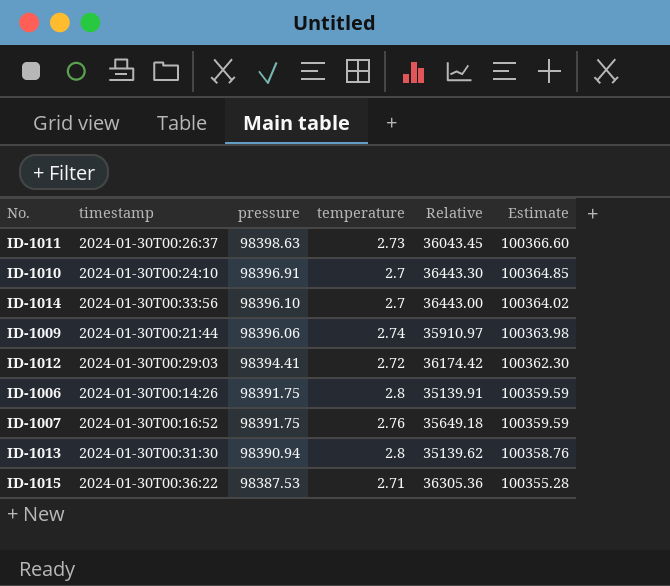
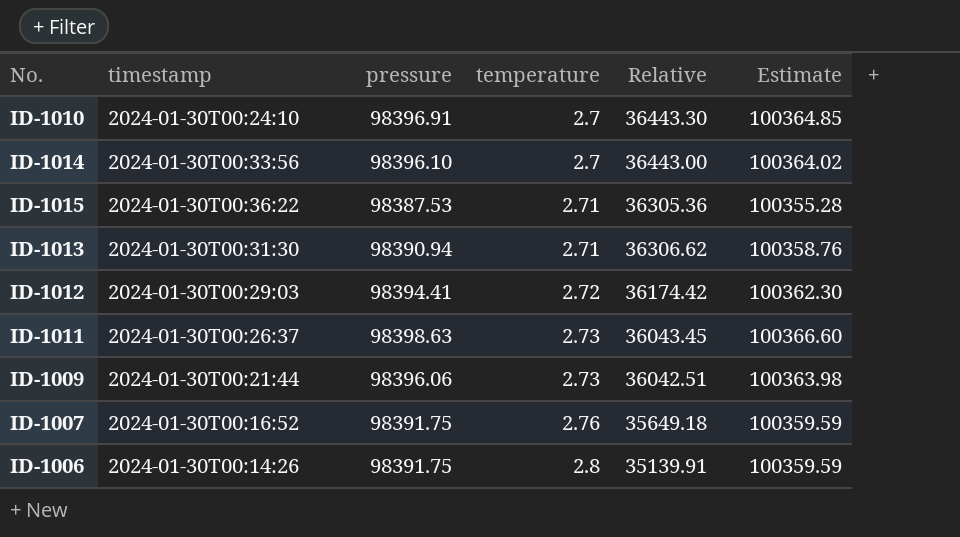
row order: pressure descending -> temperature ascending
ID-1013 | temperature: 2.8 -> 2.71
ID-1013 | Relative: 35139.62 -> 36306.62
ID-1009 | temperature: 2.74 -> 2.73
ID-1009 | Relative: 35910.97 -> 36042.51

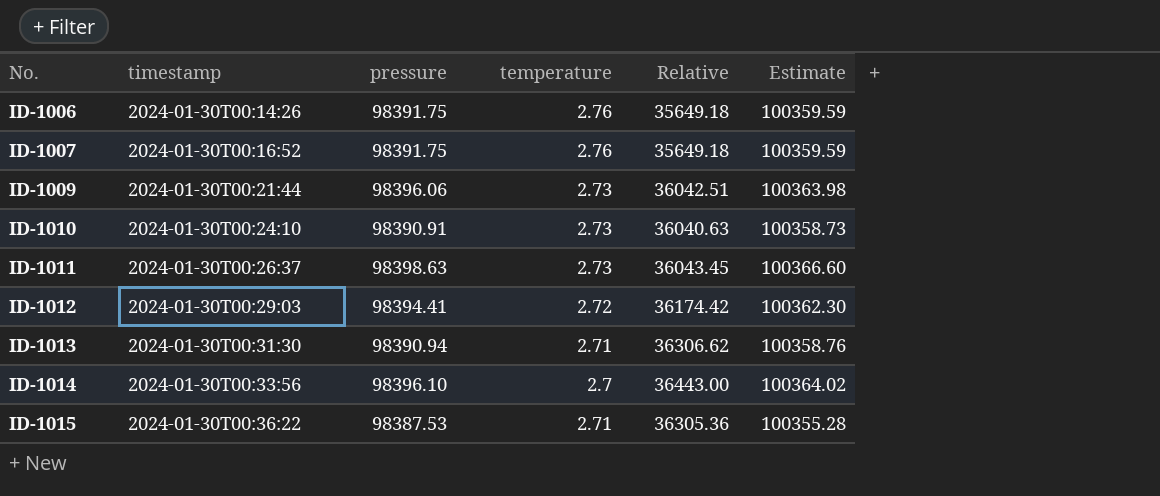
row order: temperature ascending -> No. ascending
ID-1006 | temperature: 2.8 -> 2.76
ID-1006 | Relative: 35139.91 -> 35649.18
ID-1010 | pressure: 98396.91 -> 98390.91
ID-1010 | temperature: 2.7 -> 2.73
ID-1010 | Relative: 36443.30 -> 36040.63
ID-1010 | Estimate: 100364.85 -> 100358.73

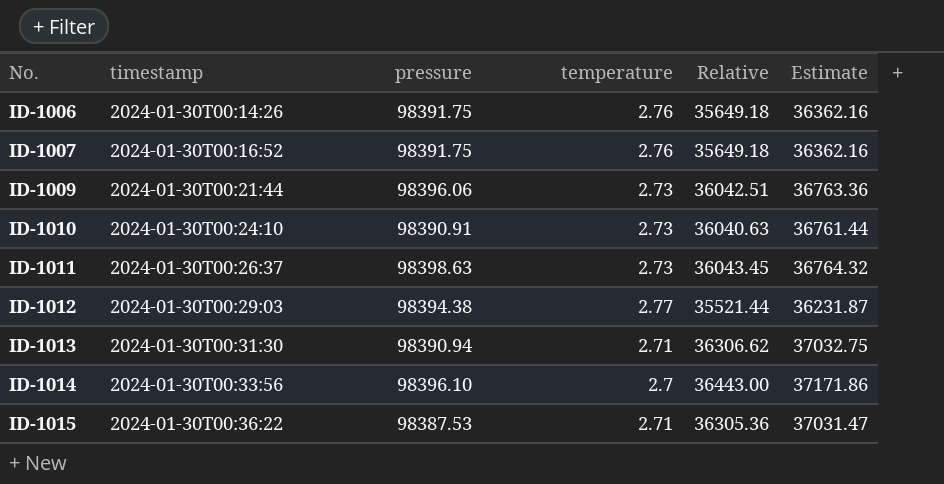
column Estimate | formula: [pressure] * 1.02 -> [Relative] * 1.02
ID-1012 | pressure: 98394.41 -> 98394.38
ID-1012 | temperature: 2.72 -> 2.77
ID-1012 | Relative: 36174.42 -> 35521.44

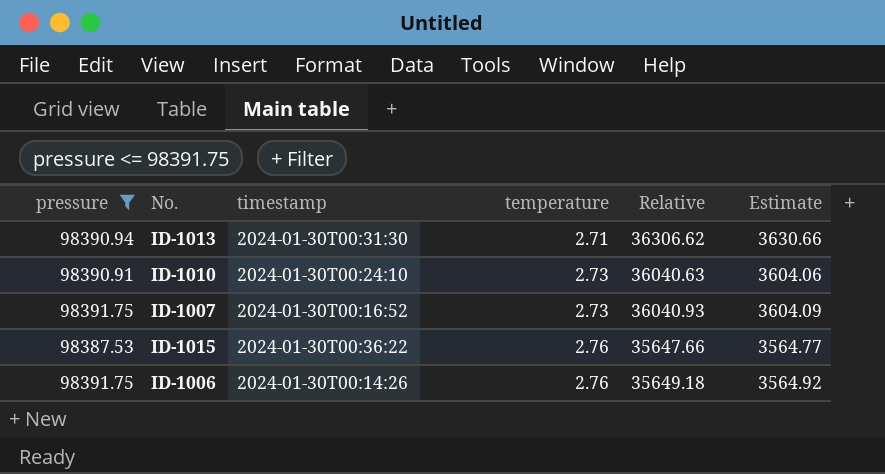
filter: none -> pressure <= 98391.75
row order: No. ascending -> temperature ascending
column pressure | position: 3 -> 1
column Estimate | formula: [Relative] * 1.02 -> [Relative] * 0.1
ID-1007 | temperature: 2.76 -> 2.73
ID-1007 | Relative: 35649.18 -> 36040.93
ID-1015 | temperature: 2.71 -> 2.76
ID-1015 | Relative: 36305.36 -> 35647.66

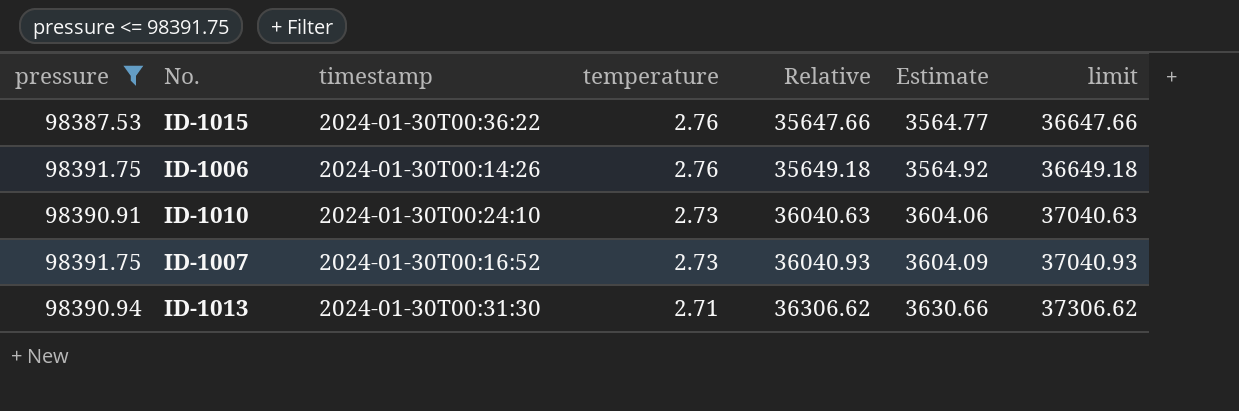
row order: temperature ascending -> temperature descending
column limit | formula: none -> [Relative] + 1000

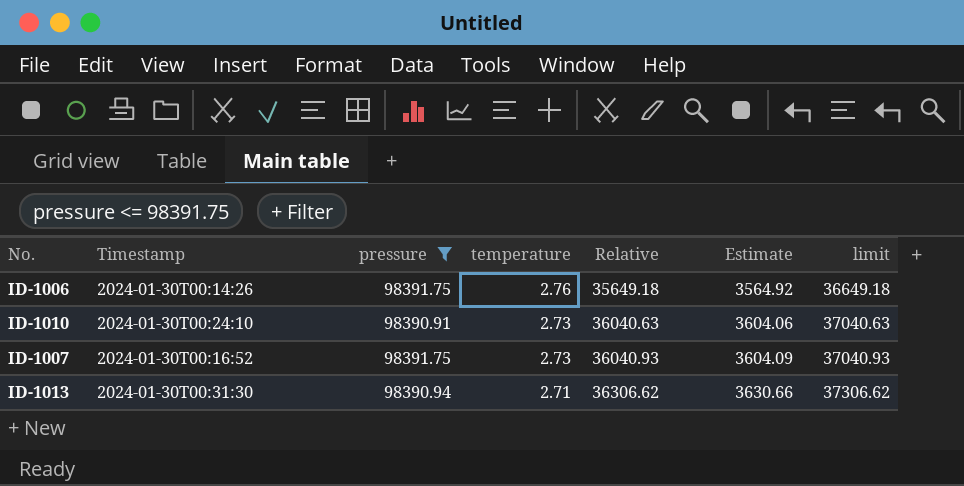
column name: timestamp -> Timestamp
column pressure | position: 1 -> 3
row ID-1015: 98387.53 | 2024-01-30T00:36:22 | 2.76 | 35647.66 | 3564.77 | 36647.66 -> none

